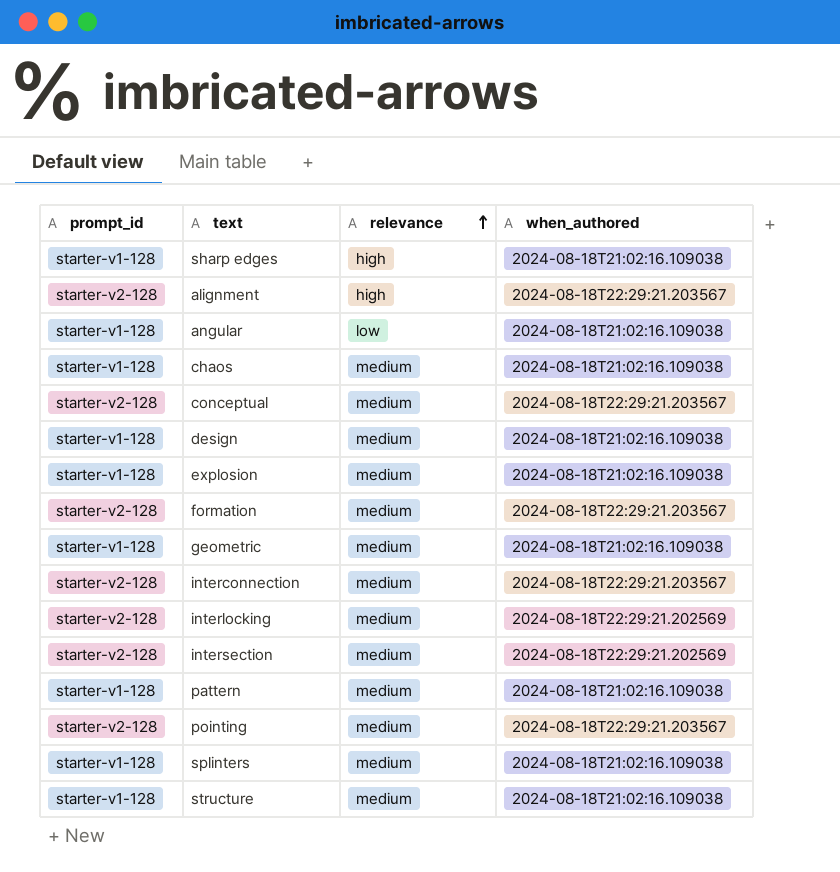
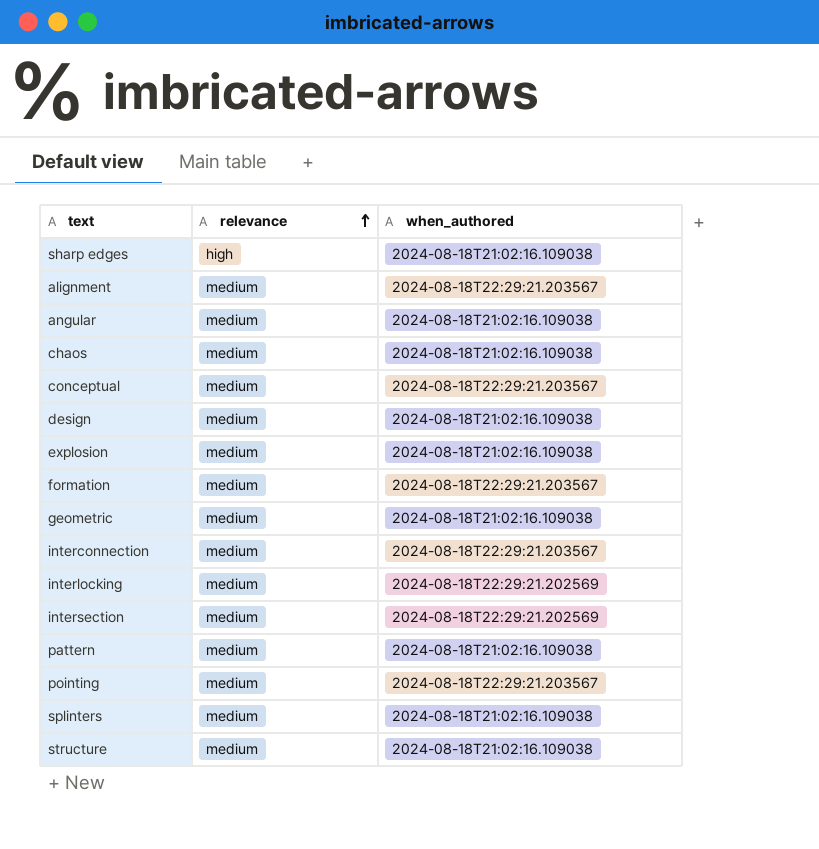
column prompt_id | position: 1 -> none
alignment | relevance: high -> medium
angular | relevance: low -> medium

